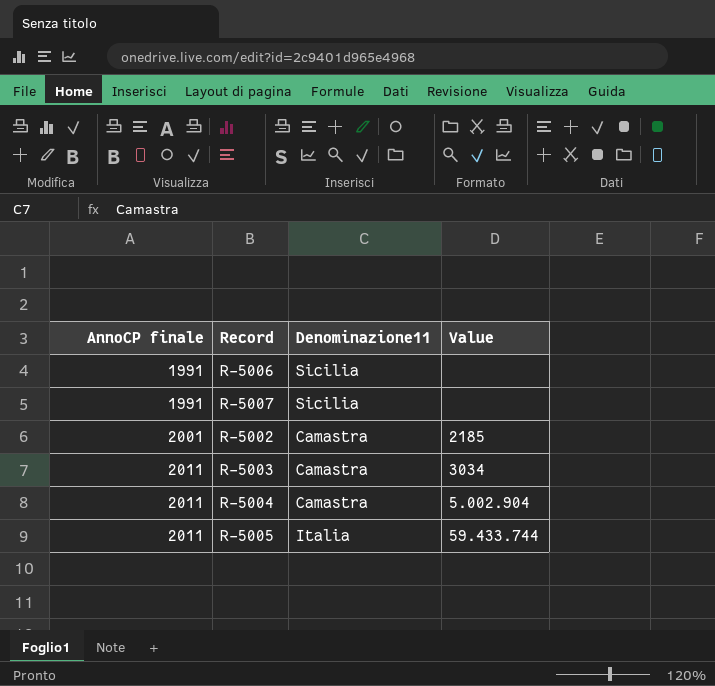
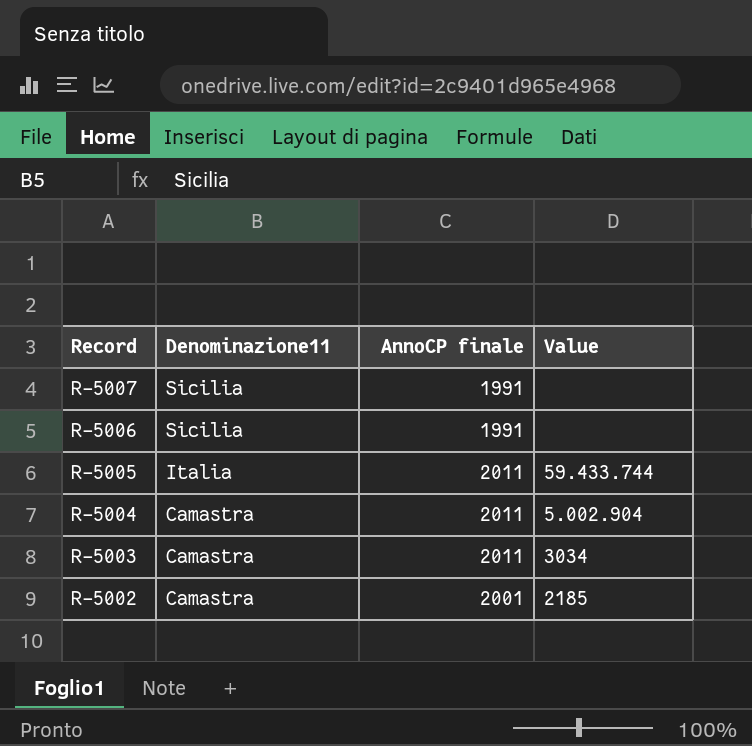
row order: AnnoCP finale ascending -> Record descending
column AnnoCP finale | position: 1 -> 3

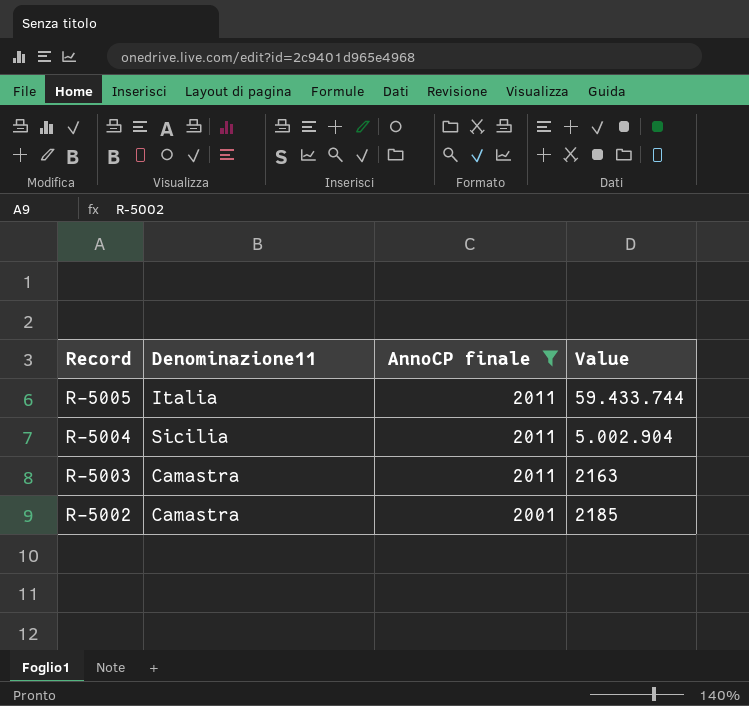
filter: none -> AnnoCP finale != 1991
R-5004 | Denominazione11: Camastra -> Sicilia
R-5003 | Value: 3034 -> 2163

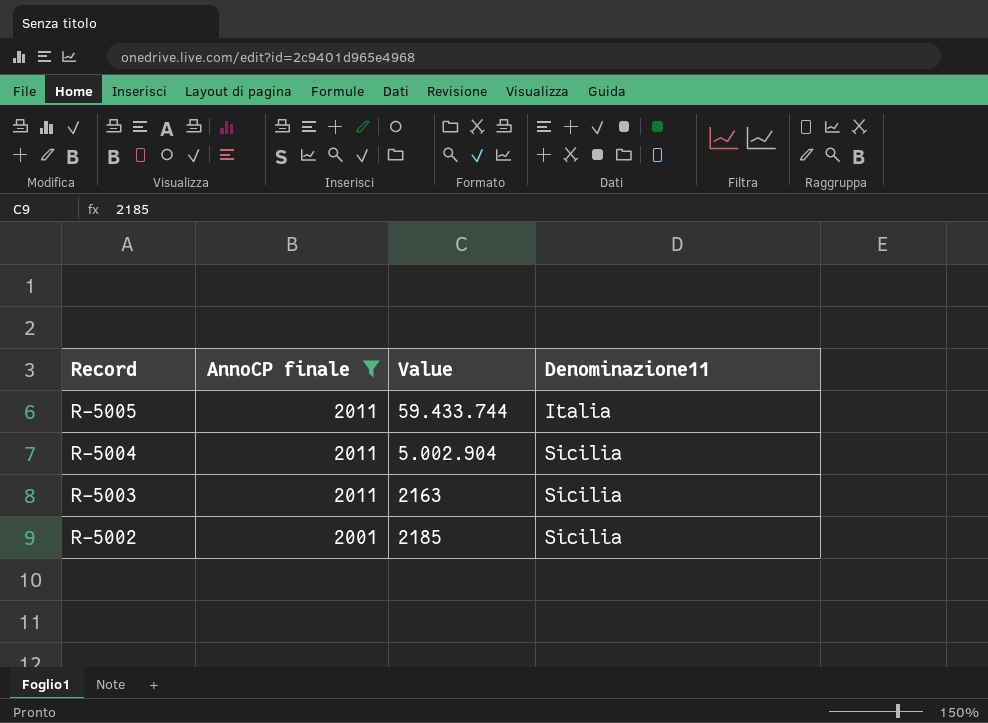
column Denominazione11 | position: 2 -> 4
R-5003 | Denominazione11: Camastra -> Sicilia
R-5002 | Denominazione11: Camastra -> Sicilia

